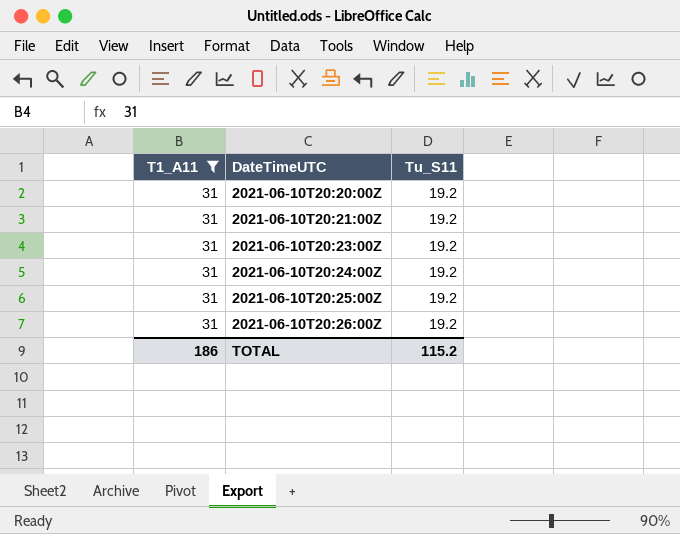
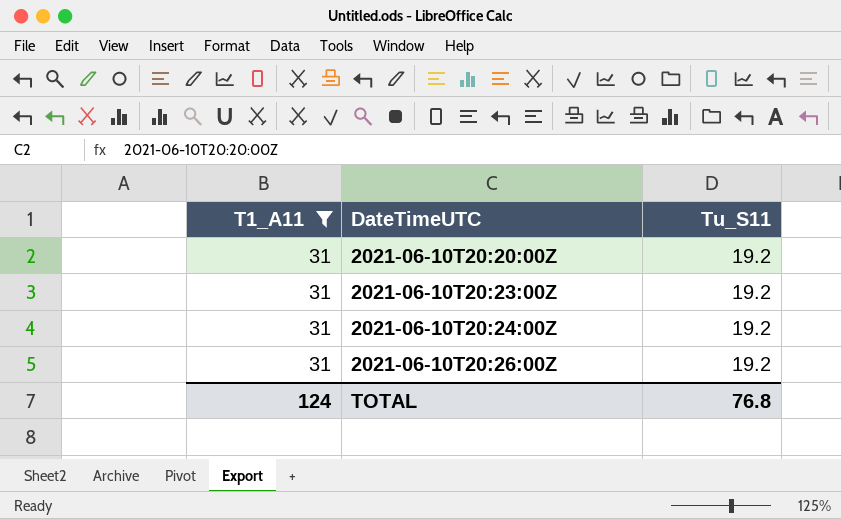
row 2021-06-10T20:21:00Z: 31 | 19.2 -> none
row 2021-06-10T20:25:00Z: 31 | 19.2 -> none
TOTAL | T1_A11: 186 -> 124
TOTAL | Tu_S11: 115.2 -> 76.8

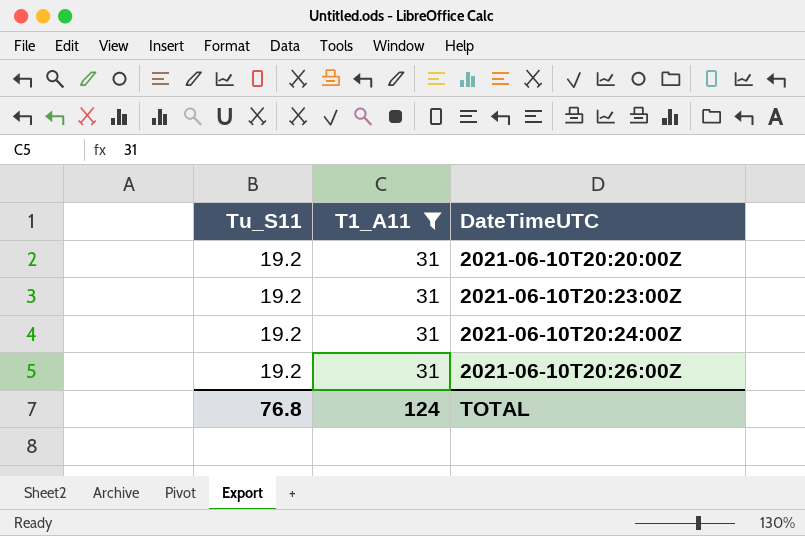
column Tu_S11 | position: 3 -> 1

